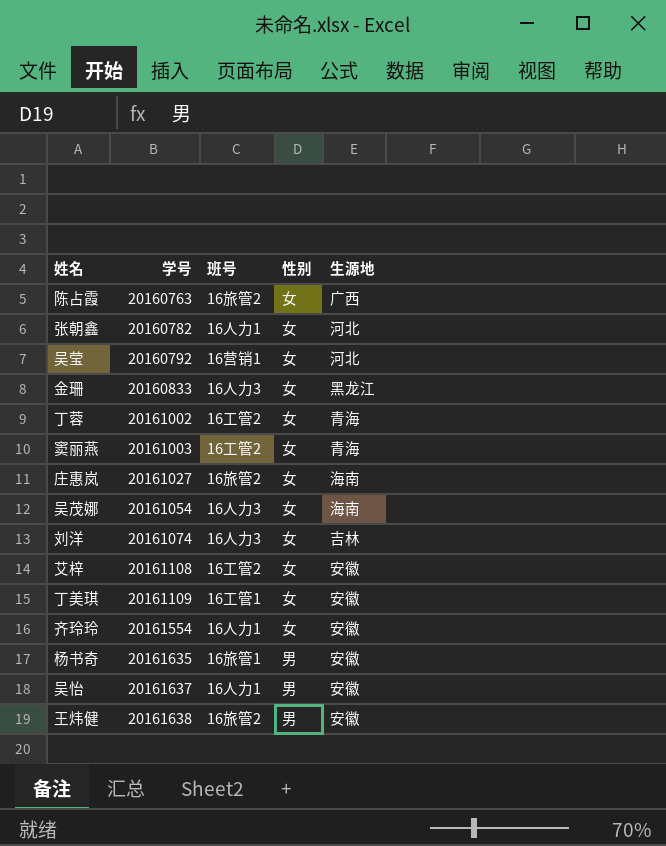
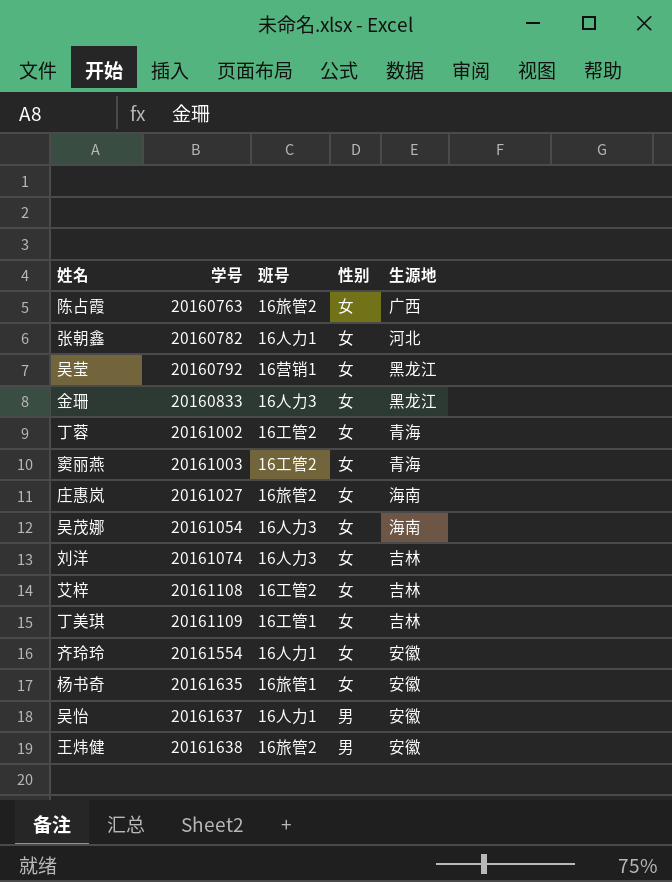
吴莹 | 生源地: 河北 -> 黑龙江
艾梓 | 生源地: 安徽 -> 吉林
丁美琪 | 生源地: 安徽 -> 吉林
杨书奇 | 性别: 男 -> 女

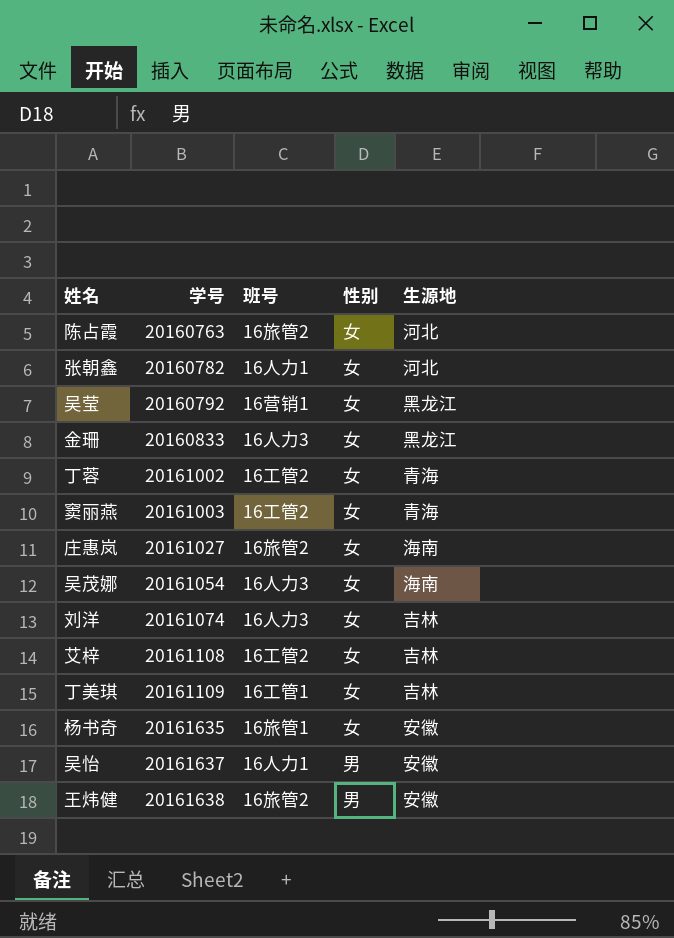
row 齐玲玲: 20161554 | 16人力1 | 女 | 安徽 -> none
陈占霞 | 生源地: 广西 -> 河北

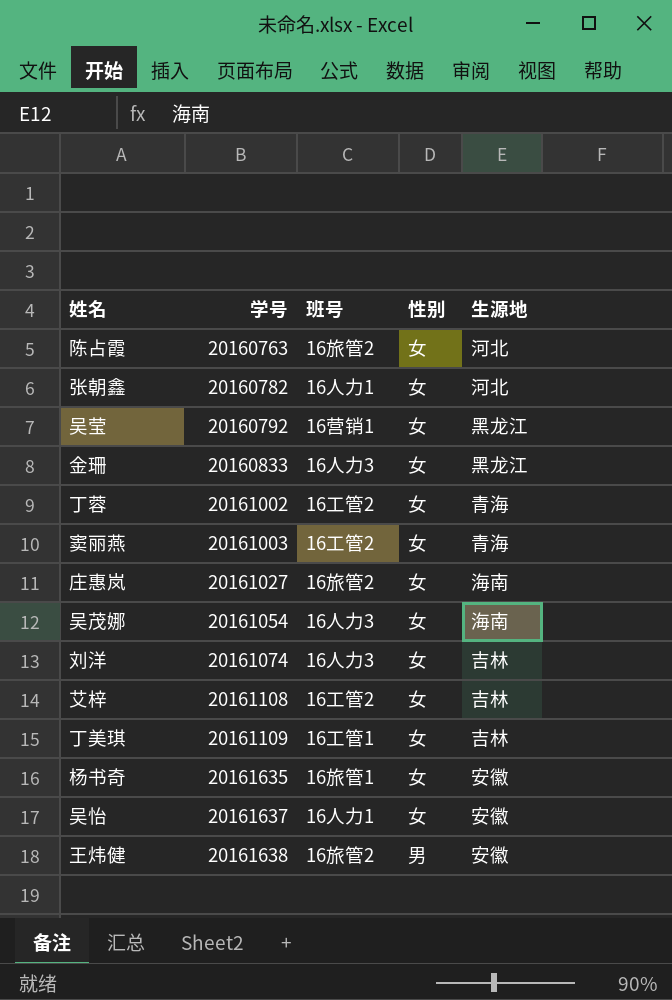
吴怡 | 性别: 男 -> 女

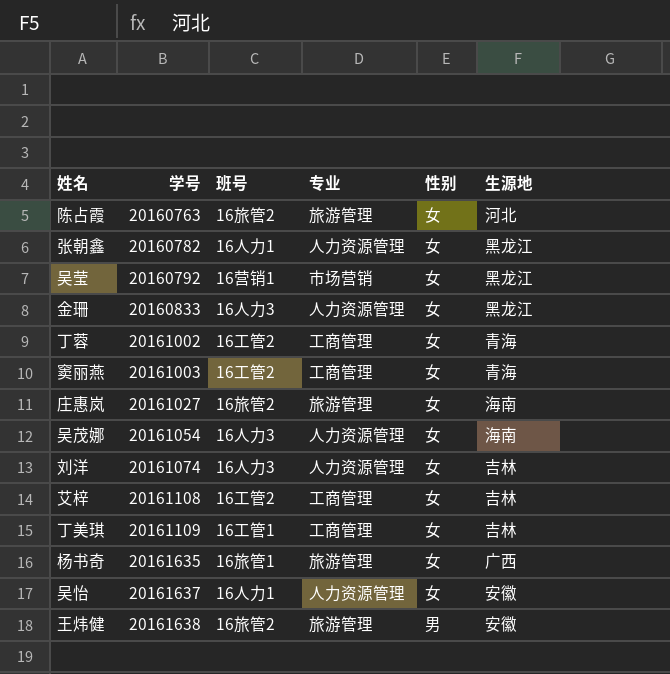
column 专业 | position: none -> 4
张朝鑫 | 生源地: 河北 -> 黑龙江
杨书奇 | 生源地: 安徽 -> 广西

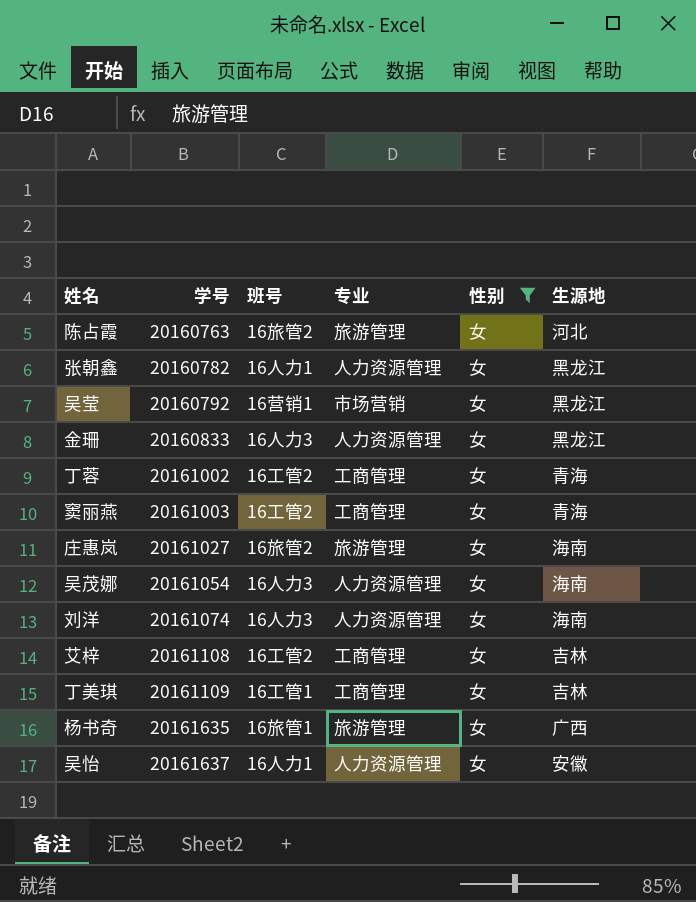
filter: none -> 性别 = 女
刘洋 | 生源地: 吉林 -> 海南

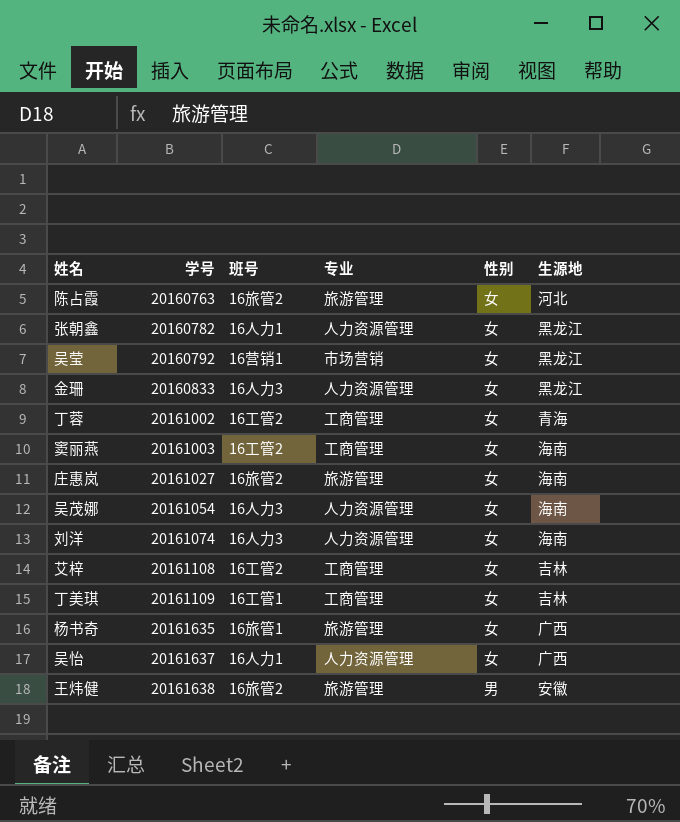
filter: 性别 = 女 -> none
窦丽燕 | 生源地: 青海 -> 海南
吴怡 | 生源地: 安徽 -> 广西

